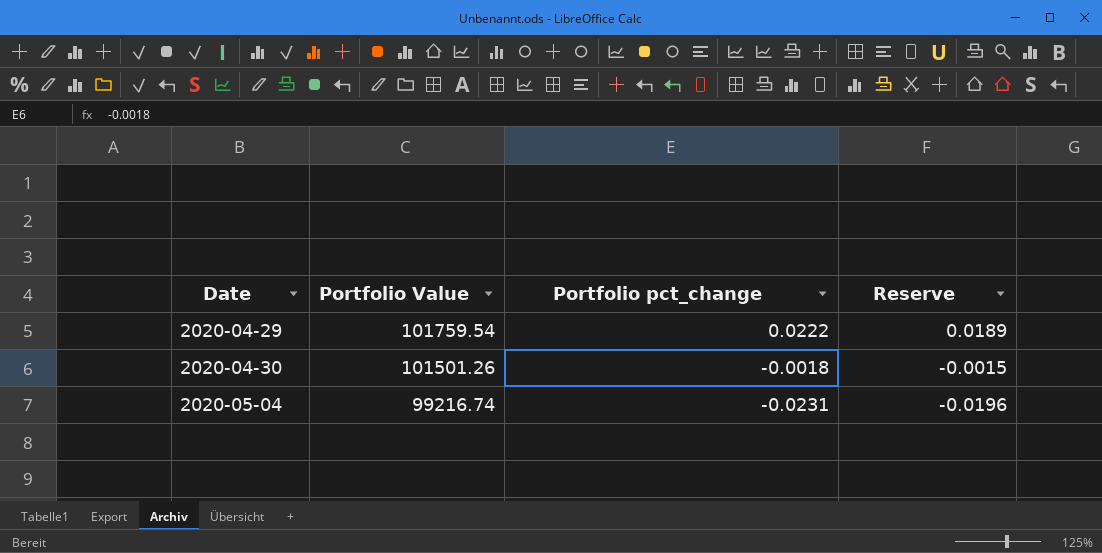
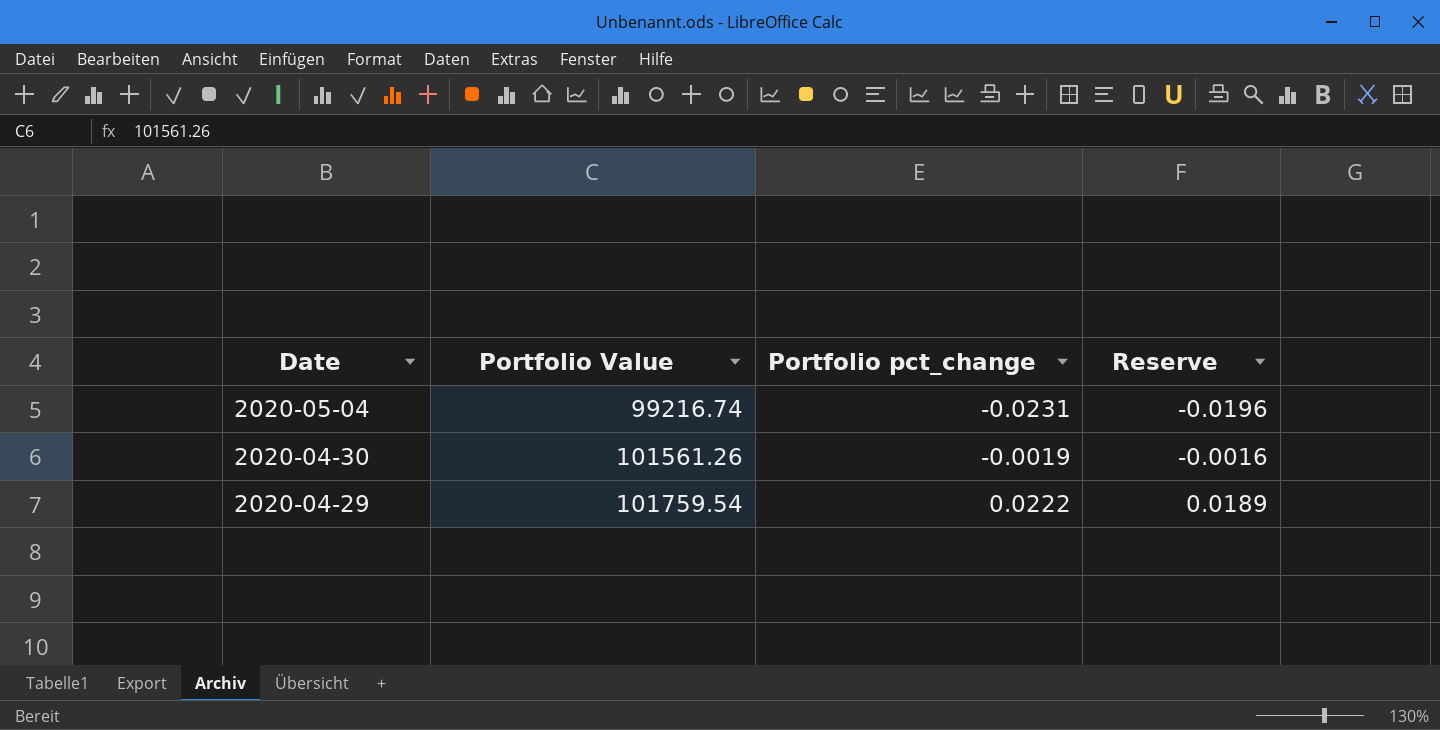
row order: Date ascending -> Date descending
2020-04-30 | Portfolio Value: 101501.26 -> 101561.26
2020-04-30 | Portfolio pct_change: -0.0018 -> -0.0019
2020-04-30 | Reserve: -0.0015 -> -0.0016

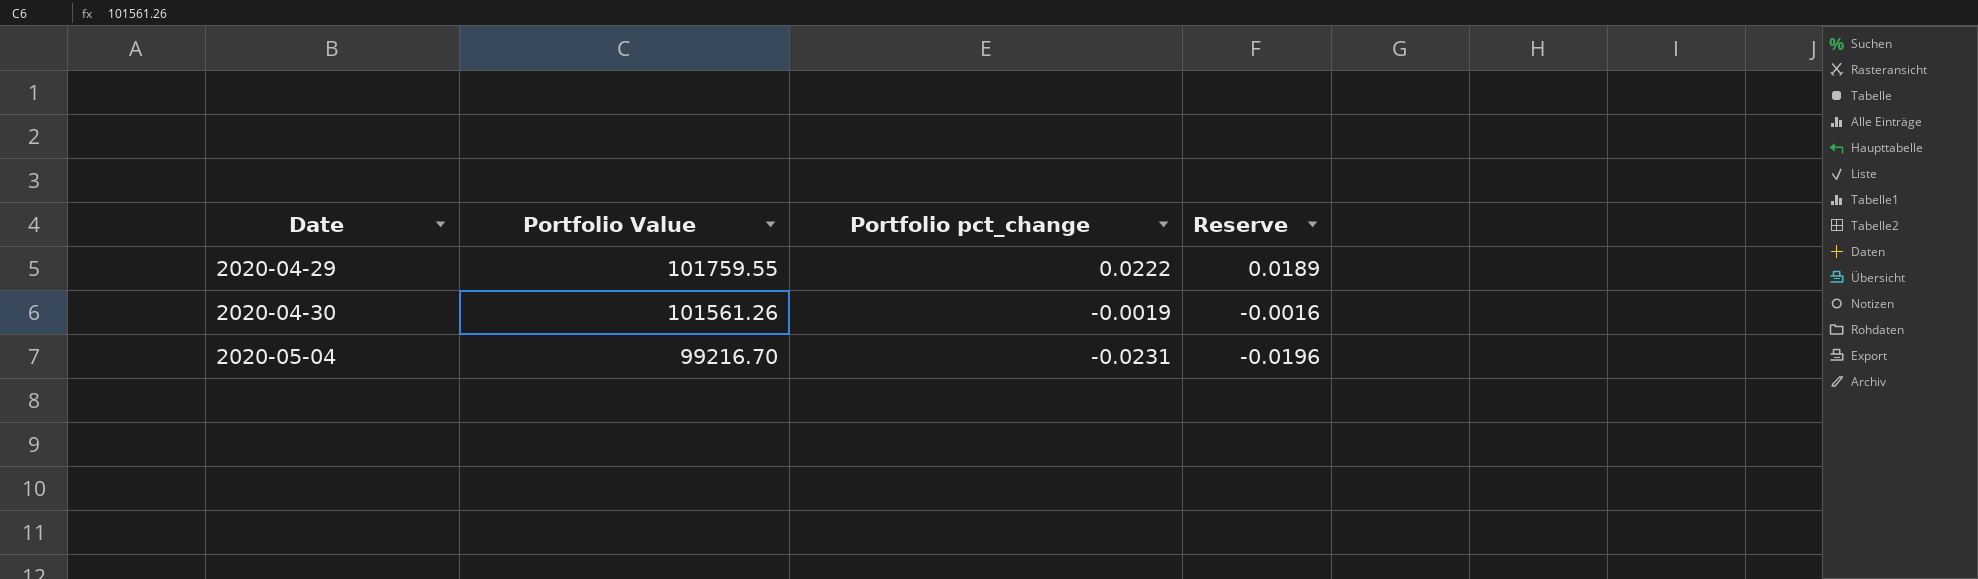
row order: Date descending -> Date ascending
2020-04-29 | Portfolio Value: 101759.54 -> 101759.55
2020-05-04 | Portfolio Value: 99216.74 -> 99216.70

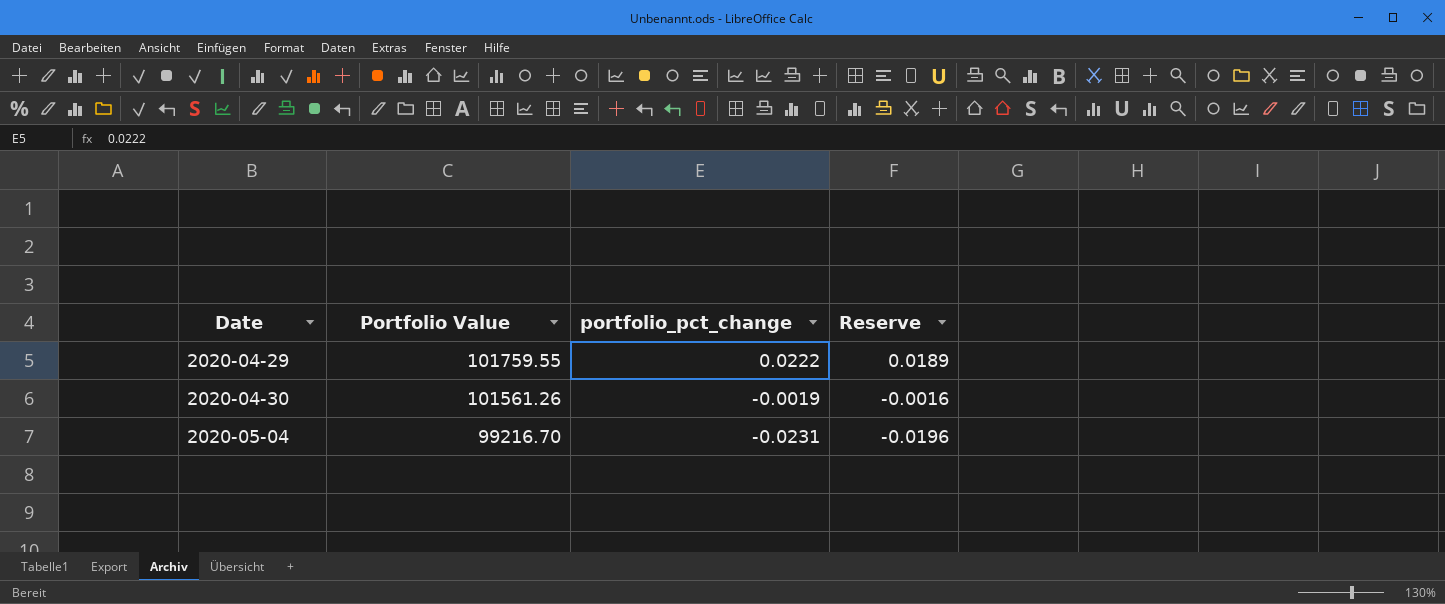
column name: Portfolio pct_change -> portfolio_pct_change

